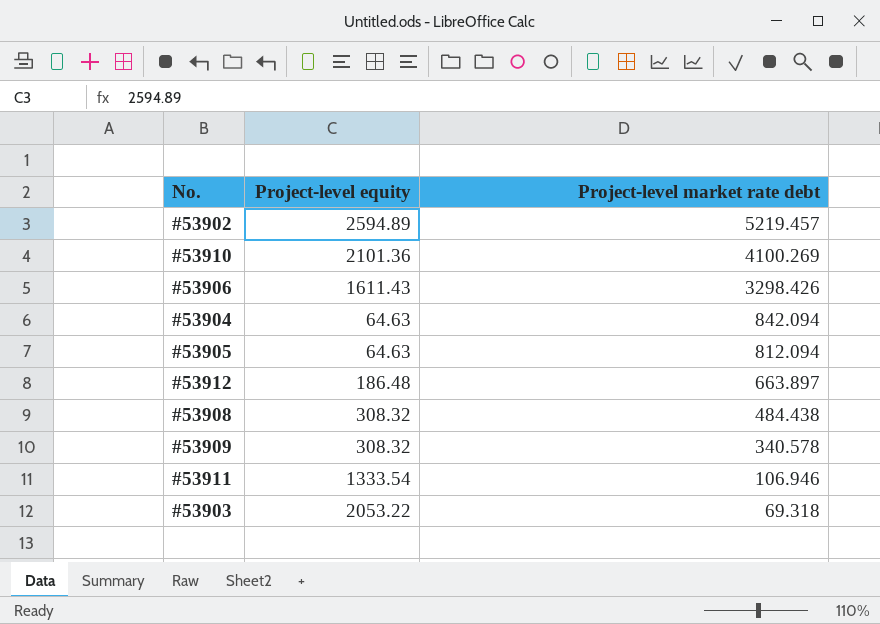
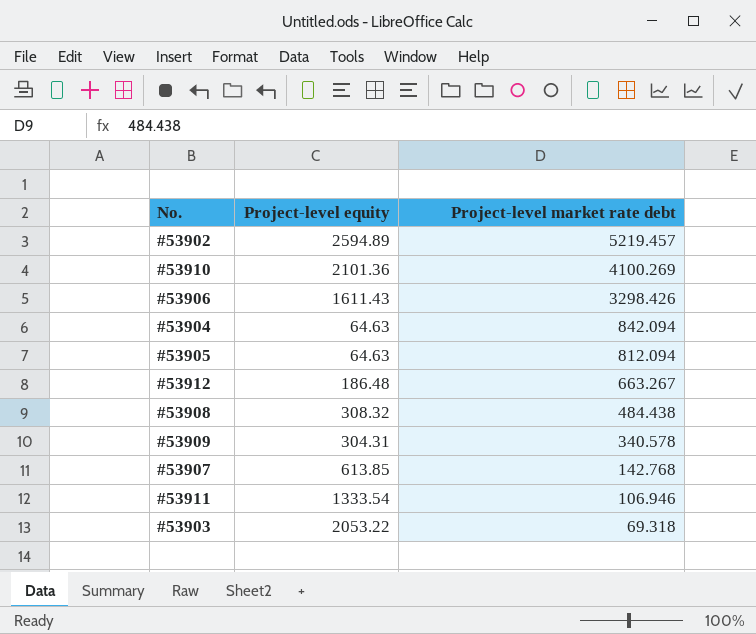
#53912 | Project-level market rate debt: 663.897 -> 663.267
#53909 | Project-level equity: 308.32 -> 304.31
row #53907: none -> 613.85 | 142.768

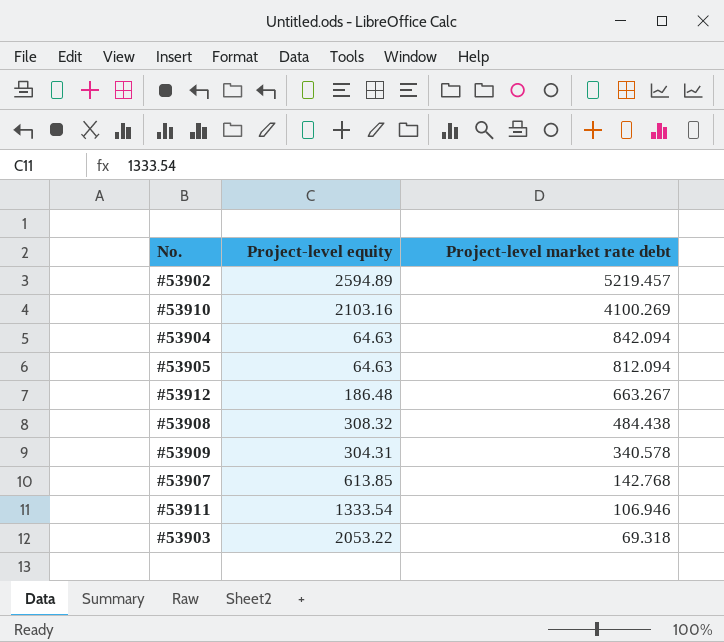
row #53906: 1611.43 | 3298.426 -> none
#53910 | Project-level equity: 2101.36 -> 2103.16

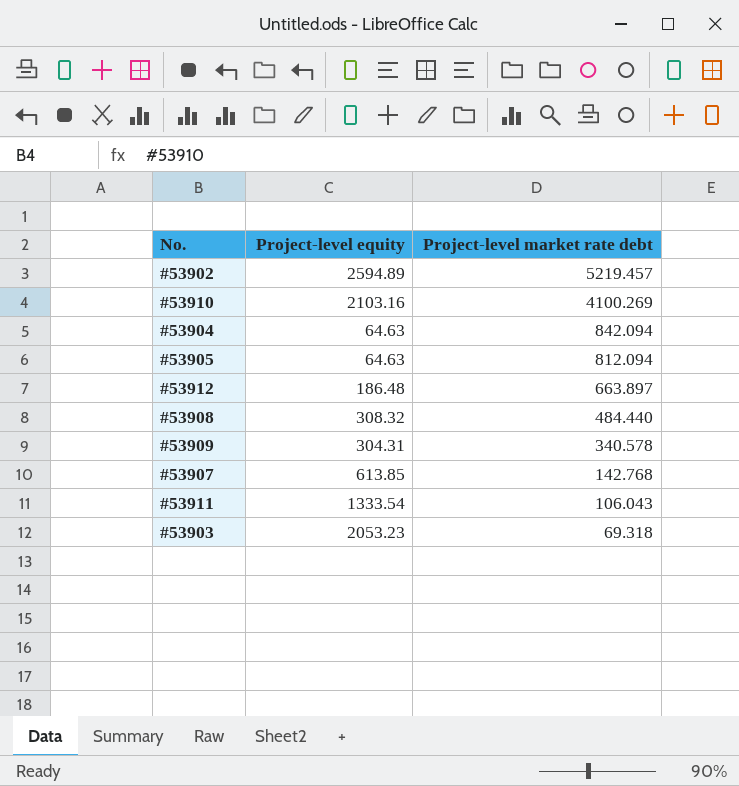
#53912 | Project-level market rate debt: 663.267 -> 663.897
#53908 | Project-level market rate debt: 484.438 -> 484.440
#53911 | Project-level market rate debt: 106.946 -> 106.043
#53903 | Project-level equity: 2053.22 -> 2053.23

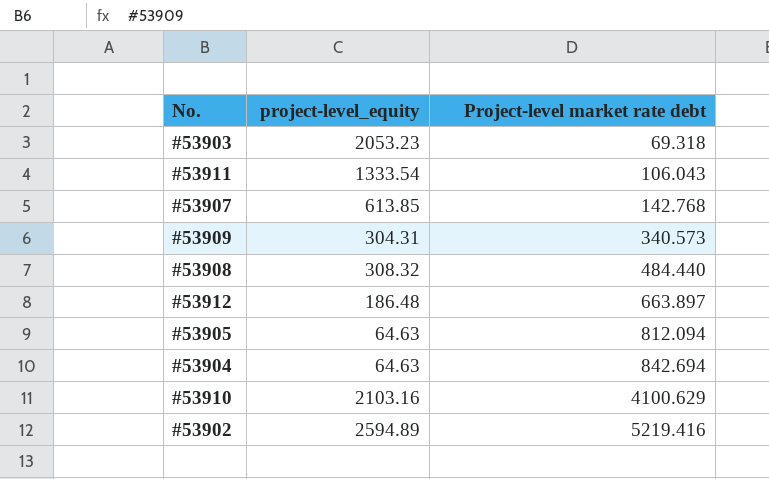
row order: Project-level market rate debt descending -> Project-level market rate debt ascending
column name: Project-level equity -> project-level_equity
#53909 | Project-level market rate debt: 340.578 -> 340.573
#53904 | Project-level market rate debt: 842.094 -> 842.694
#53910 | Project-level market rate debt: 4100.269 -> 4100.629
#53902 | Project-level market rate debt: 5219.457 -> 5219.416

